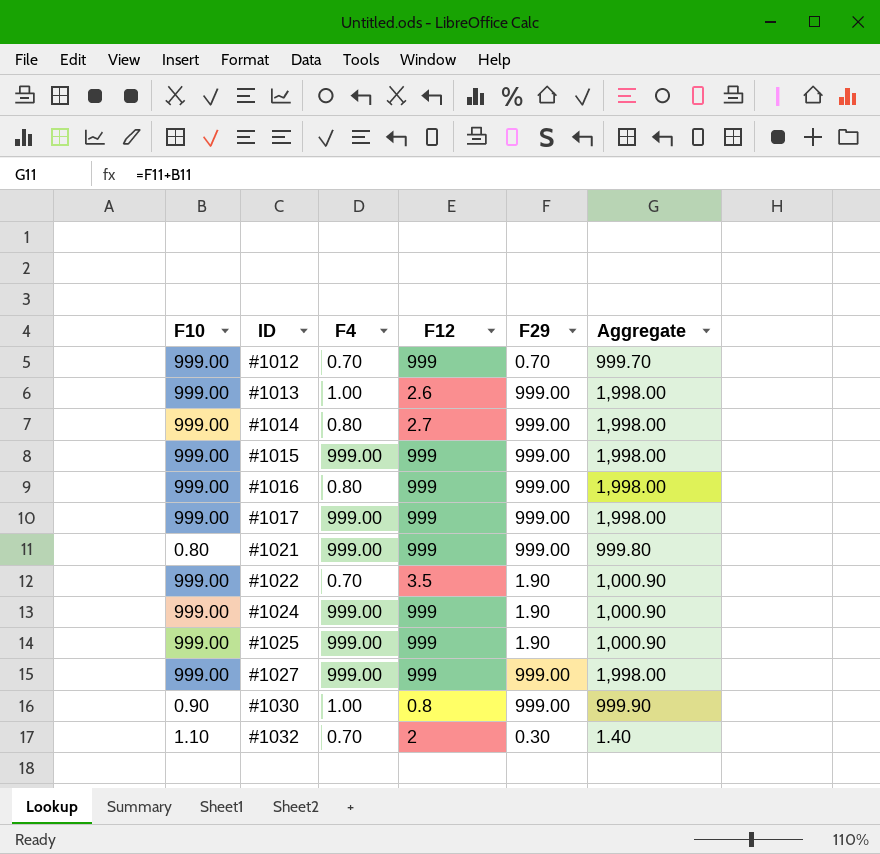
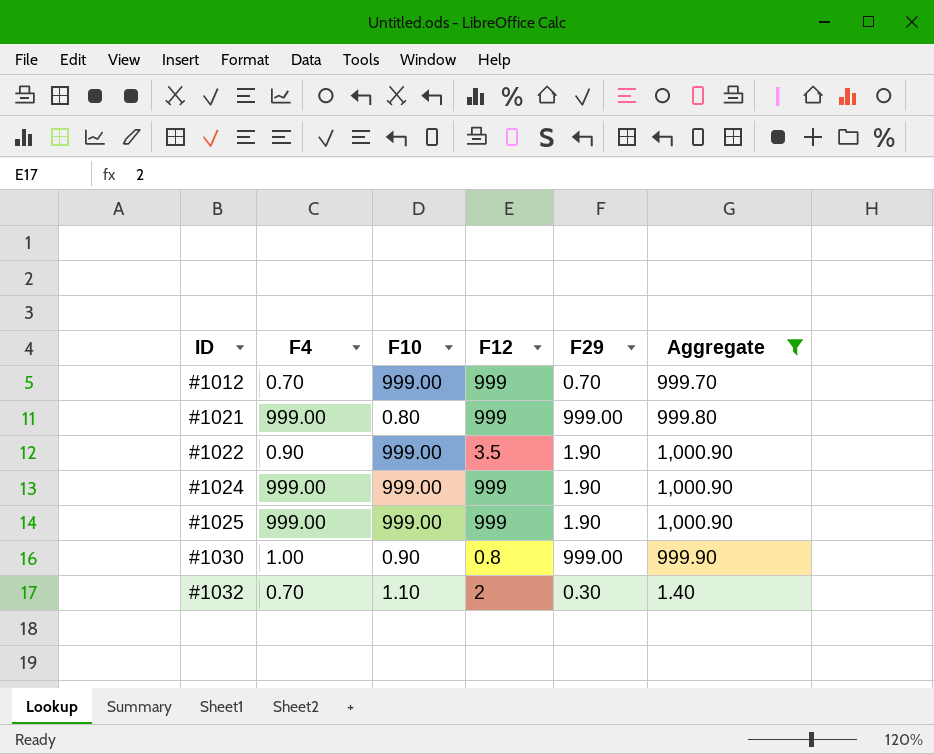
filter: none -> Aggregate != 1,998.00
column F10 | position: 1 -> 3
#1022 | F4: 0.70 -> 0.90

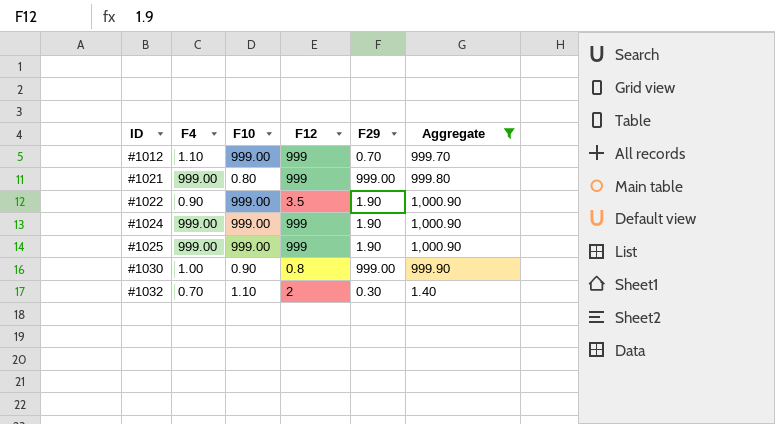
#1012 | F4: 0.70 -> 1.10

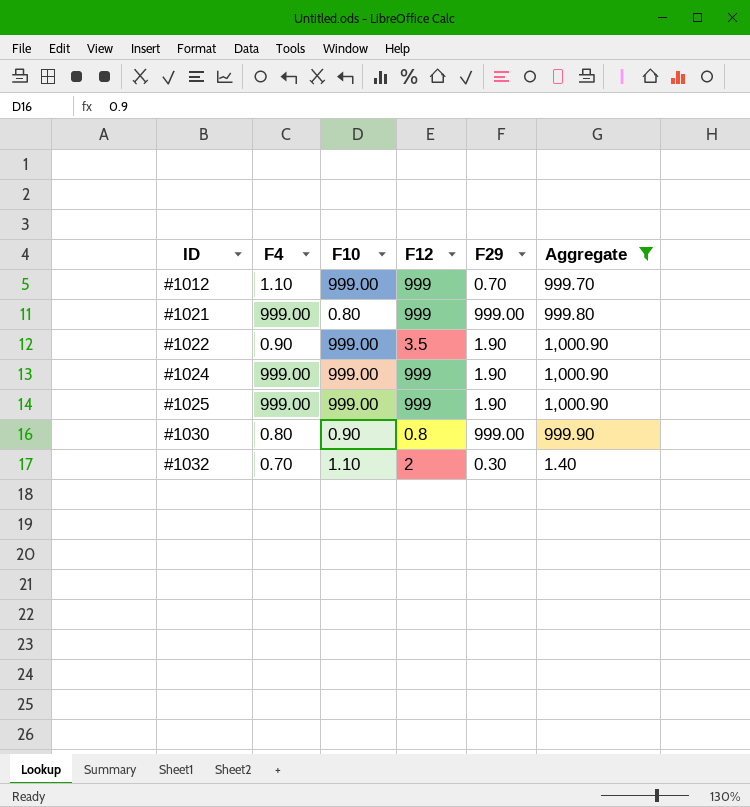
#1030 | F4: 1.00 -> 0.80

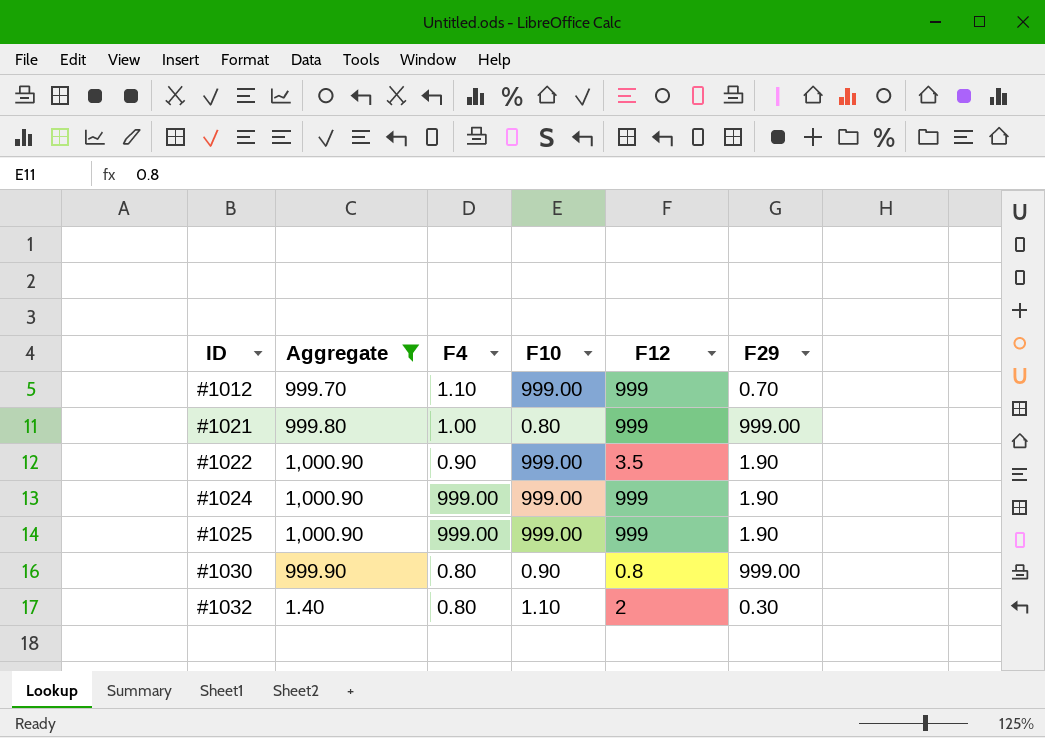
column Aggregate | position: 6 -> 2
#1021 | F4: 999.00 -> 1.00
#1032 | F4: 0.70 -> 0.80

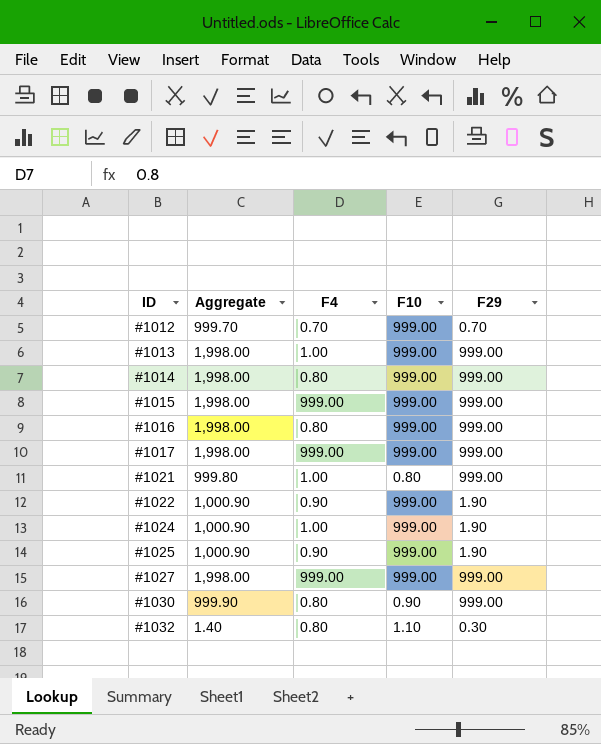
filter: Aggregate != 1,998.00 -> none
column F12 | position: 5 -> none
#1012 | F4: 1.10 -> 0.70
#1024 | F4: 999.00 -> 1.00
#1025 | F4: 999.00 -> 0.90

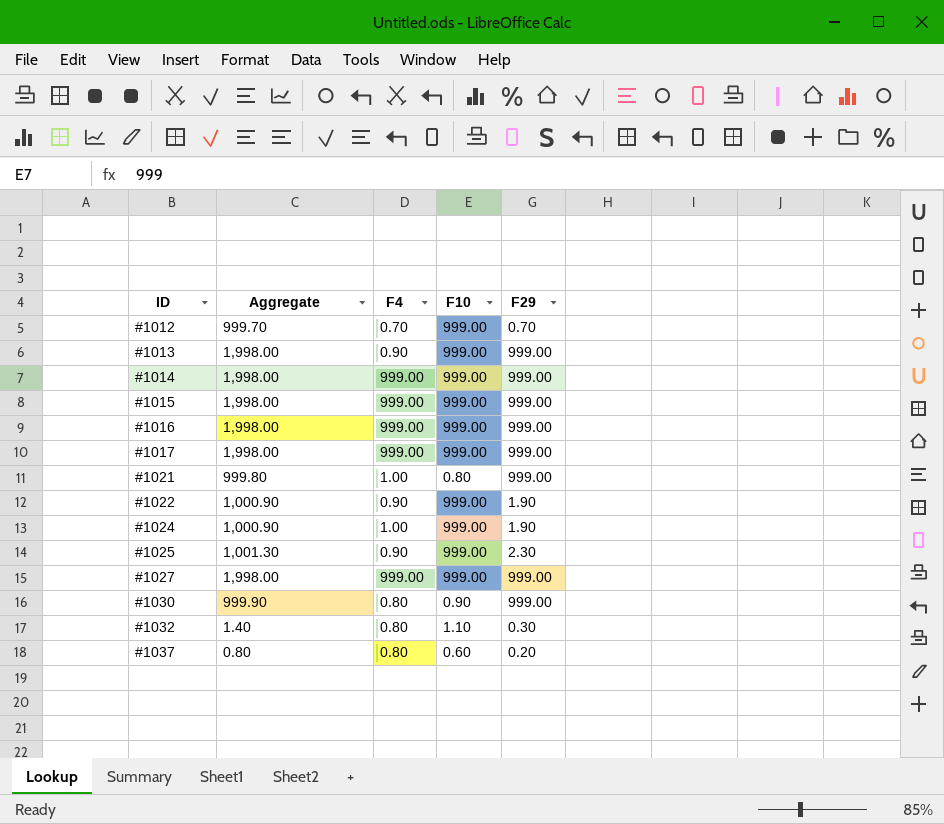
#1013 | F4: 1.00 -> 0.90
#1014 | F4: 0.80 -> 999.00
#1016 | F4: 0.80 -> 999.00
#1025 | Aggregate: 1,000.90 -> 1,001.30
#1025 | F29: 1.90 -> 2.30
row #1037: none -> 0.80 | 0.80 | 0.60 | 0.20

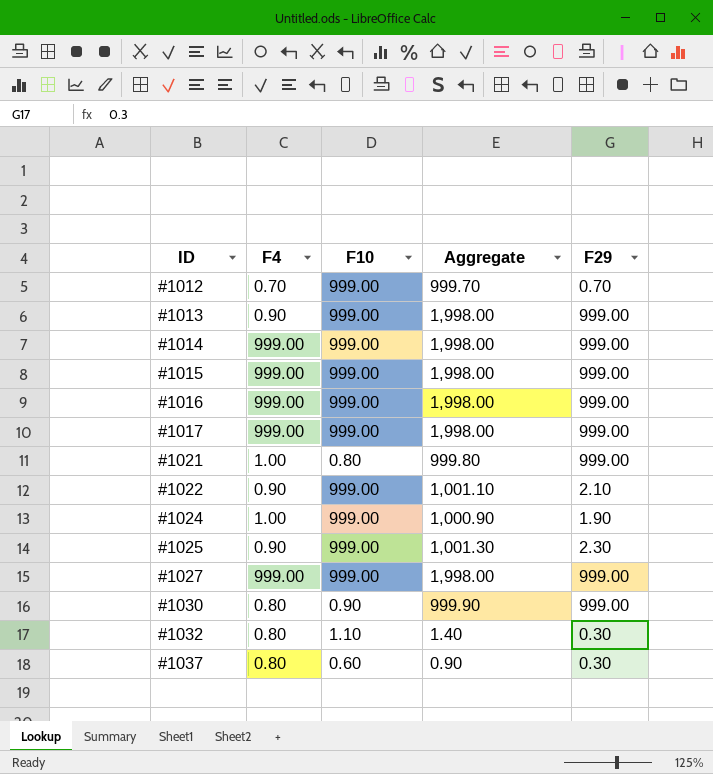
column Aggregate | position: 2 -> 4
#1022 | Aggregate: 1,000.90 -> 1,001.10
#1022 | F29: 1.90 -> 2.10
#1037 | Aggregate: 0.80 -> 0.90
#1037 | F29: 0.20 -> 0.30

